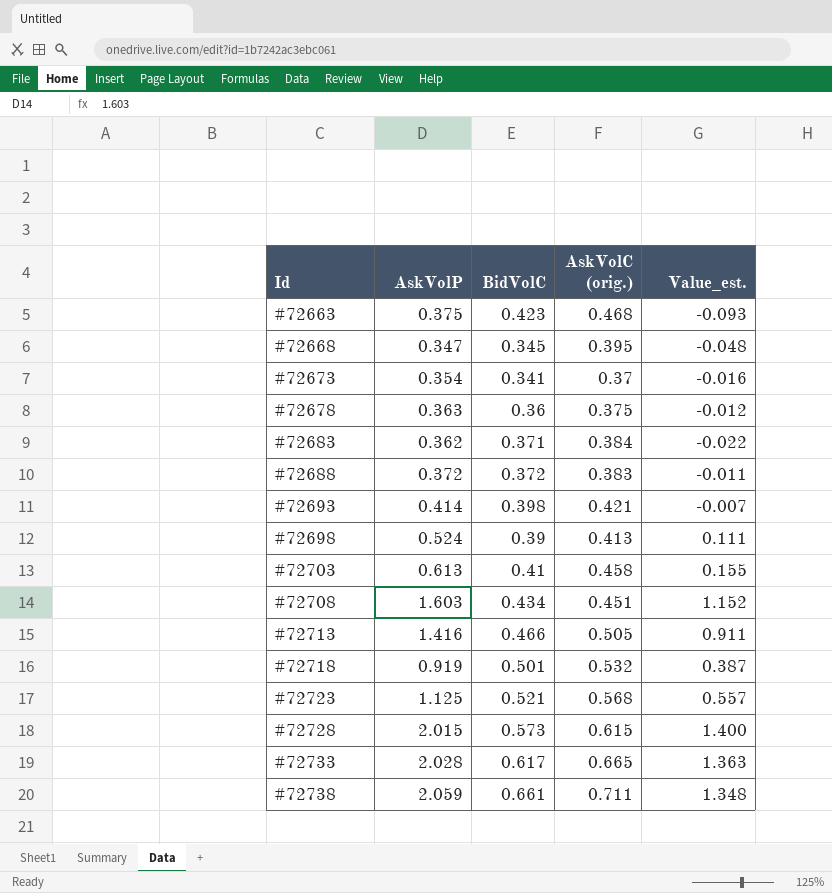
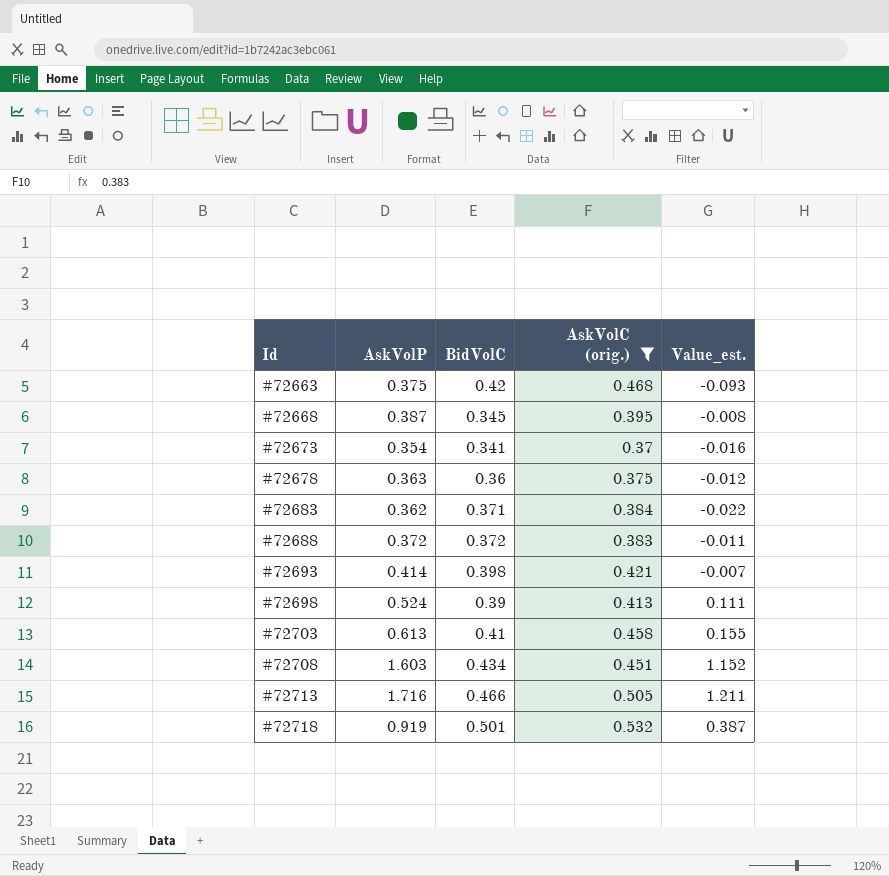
filter: none -> AskVolC (orig.) <= 0.532
#72663 | BidVolC: 0.423 -> 0.42
#72668 | AskVolP: 0.347 -> 0.387
#72668 | Value_est.: -0.048 -> -0.008
#72713 | AskVolP: 1.416 -> 1.716
#72713 | Value_est.: 0.911 -> 1.211

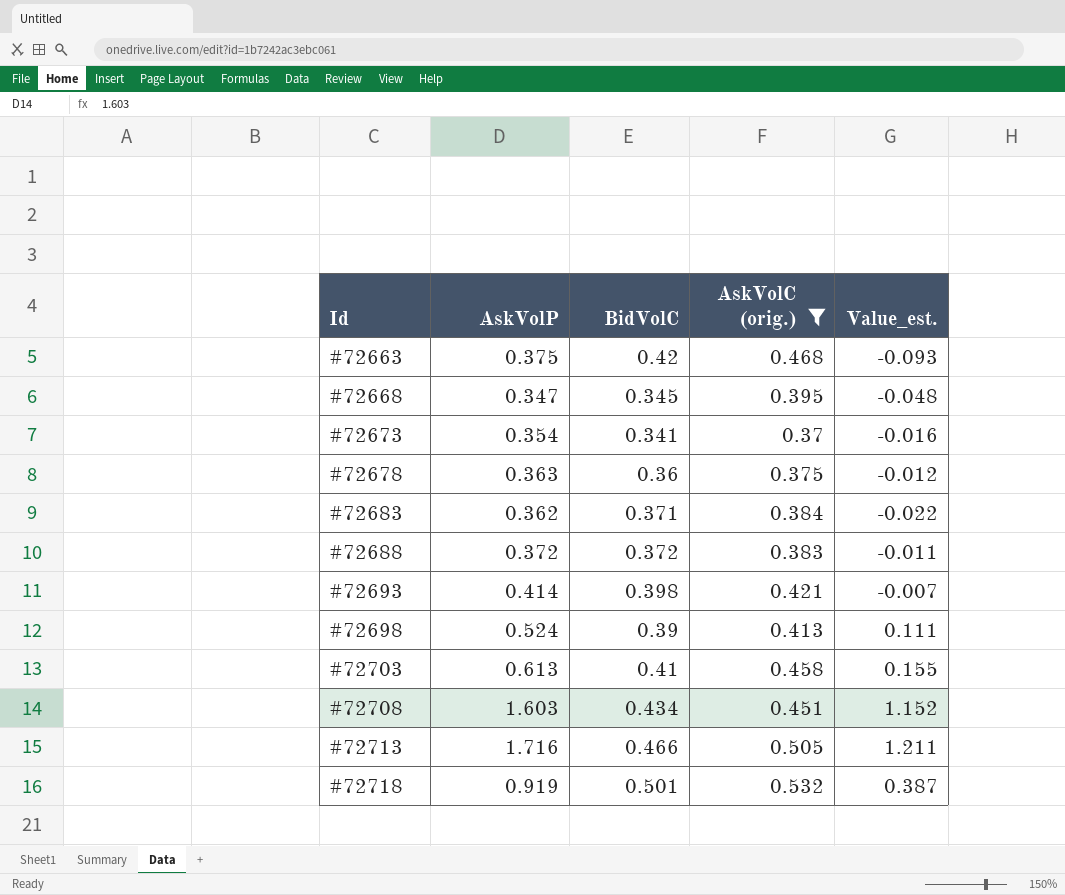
#72668 | AskVolP: 0.387 -> 0.347
#72668 | Value_est.: -0.008 -> -0.048

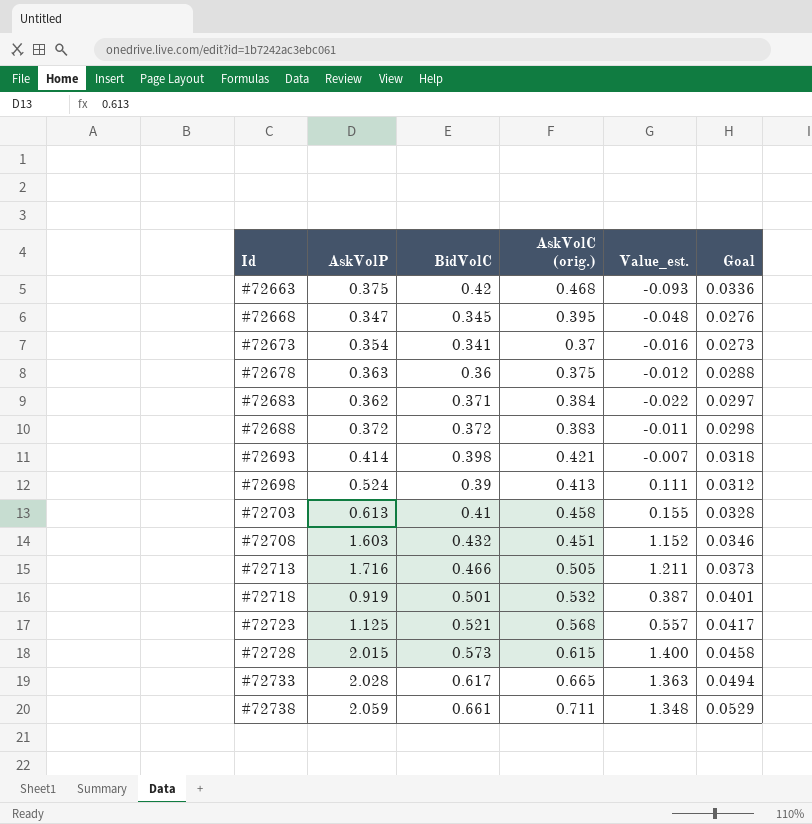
filter: AskVolC (orig.) <= 0.532 -> none
column Goal | formula: none -> [BidVolC] * 0.08
#72708 | BidVolC: 0.434 -> 0.432

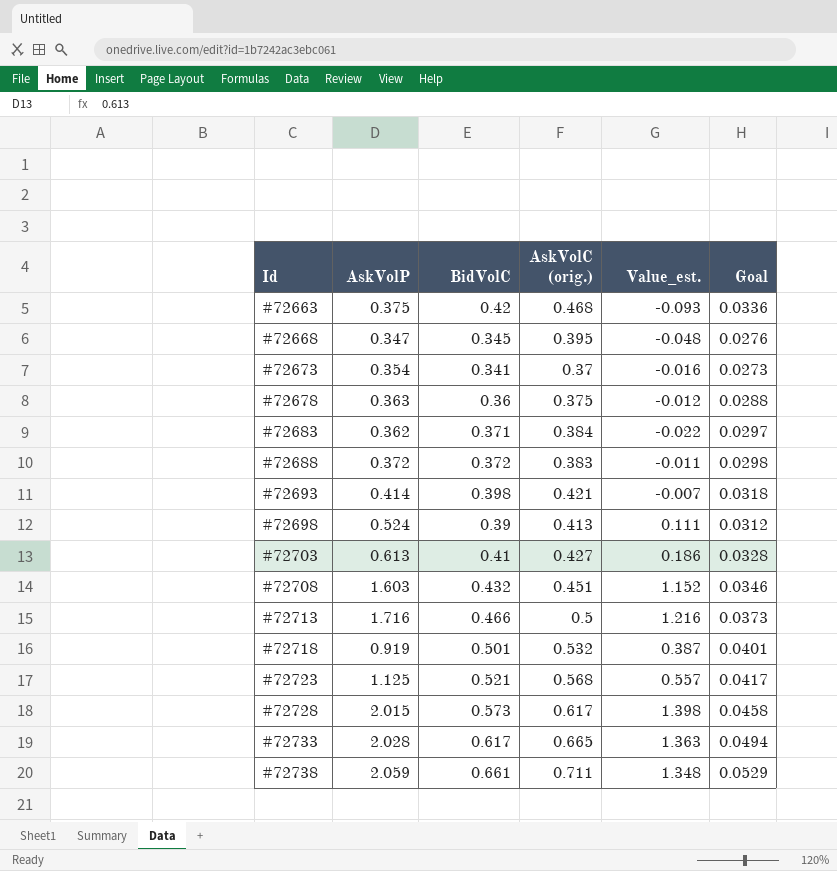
#72703 | AskVolC (orig.): 0.458 -> 0.427
#72703 | Value_est.: 0.155 -> 0.186
#72713 | AskVolC (orig.): 0.505 -> 0.5
#72713 | Value_est.: 1.211 -> 1.216
#72728 | AskVolC (orig.): 0.615 -> 0.617
#72728 | Value_est.: 1.400 -> 1.398

